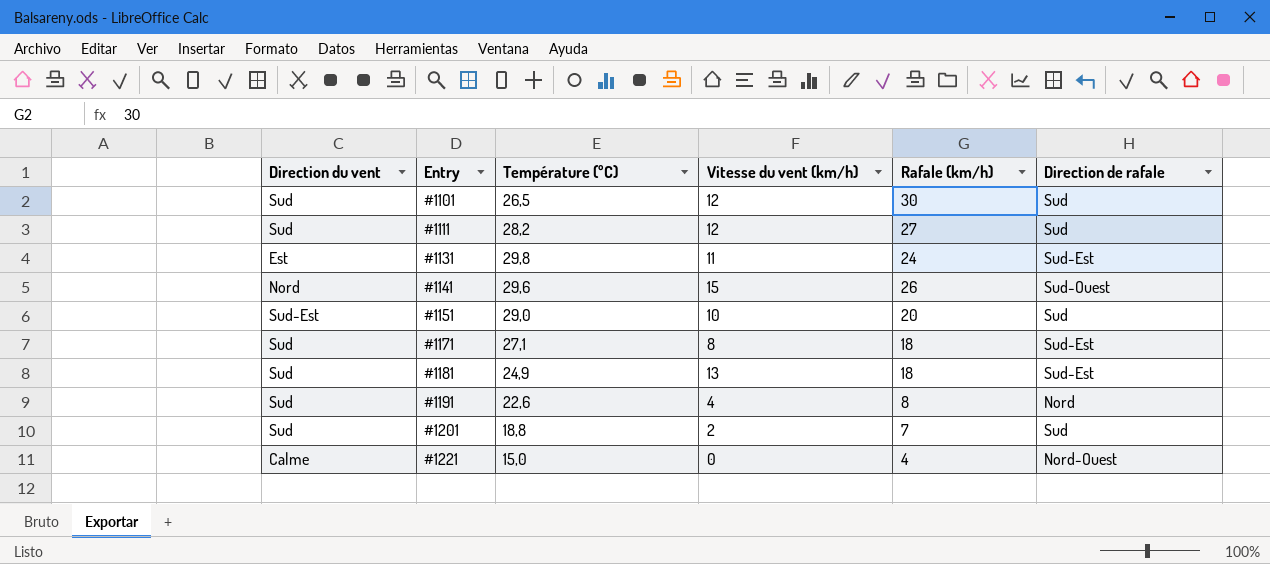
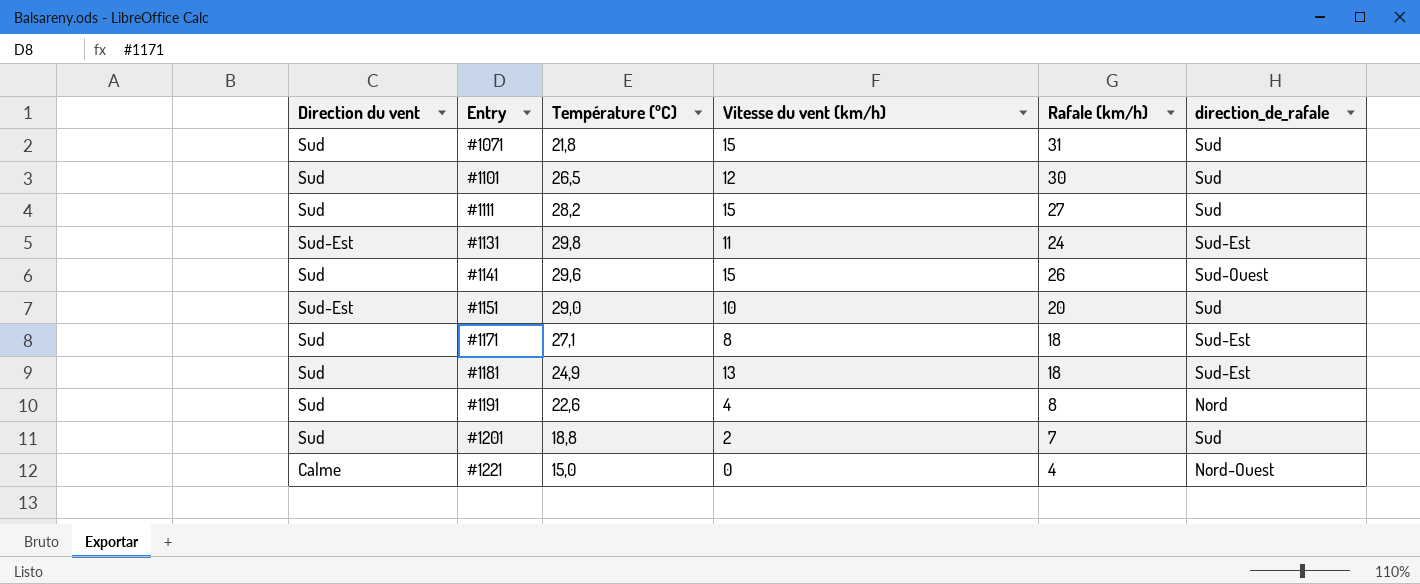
column name: Direction de rafale -> direction_de_rafale
row #1071: none -> Sud | 21,8 | 15 | 31 | Sud
#1111 | Vitesse du vent (km/h): 12 -> 15
#1131 | Direction du vent: Est -> Sud-Est
#1141 | Direction du vent: Nord -> Sud

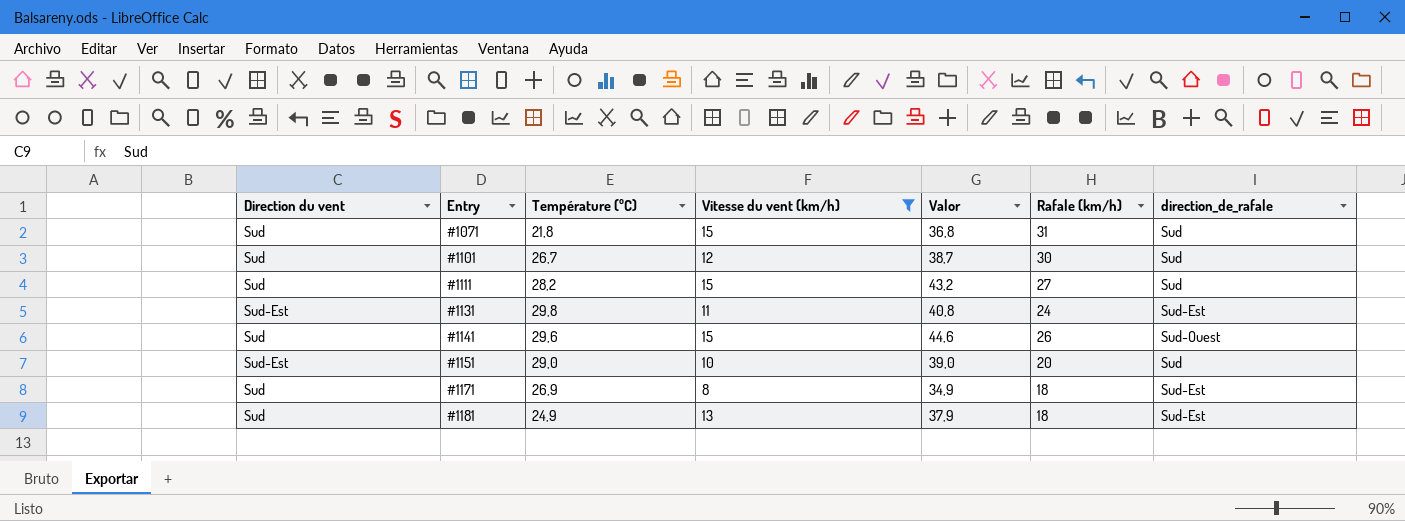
filter: none -> Vitesse du vent (km/h) >= 8
column Valor | formula: none -> [Température (ºC)] + [Vitesse du vent (km/h)]
#1101 | Température (ºC): 26,5 -> 26,7
#1171 | Température (ºC): 27,1 -> 26,9

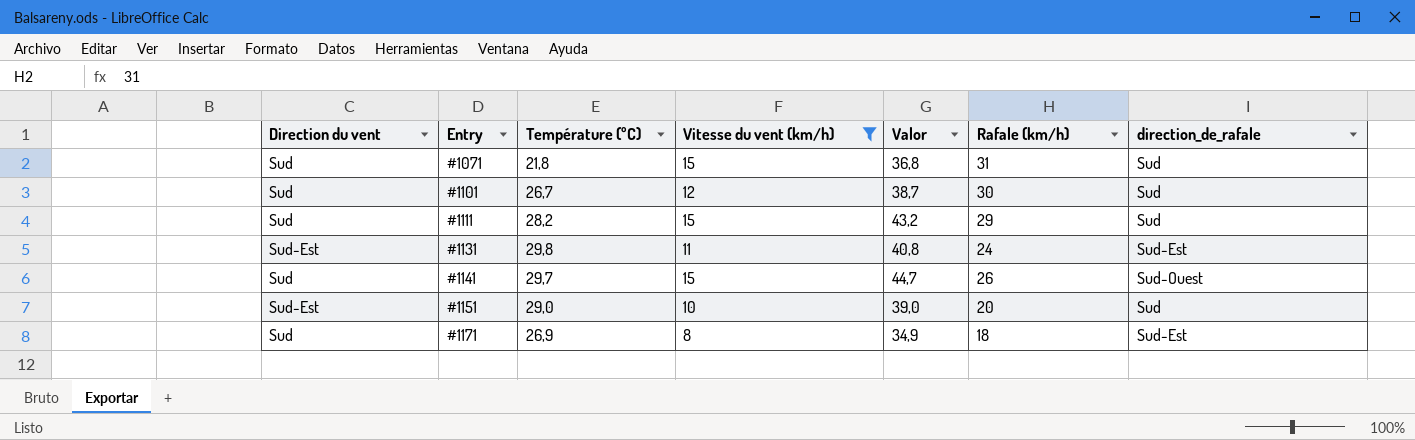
row #1181: Sud | 24,9 | 13 | 37,9 | 18 | Sud-Est -> none
#1111 | Rafale (km/h): 27 -> 29
#1141 | Température (ºC): 29,6 -> 29,7
#1141 | Valor: 44,6 -> 44,7

